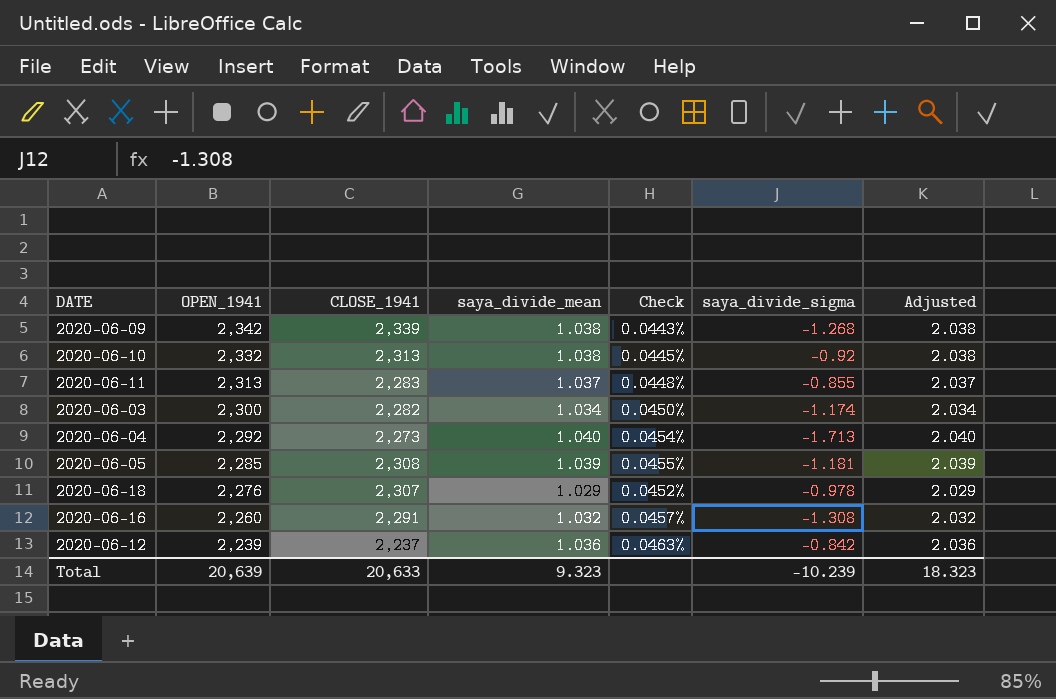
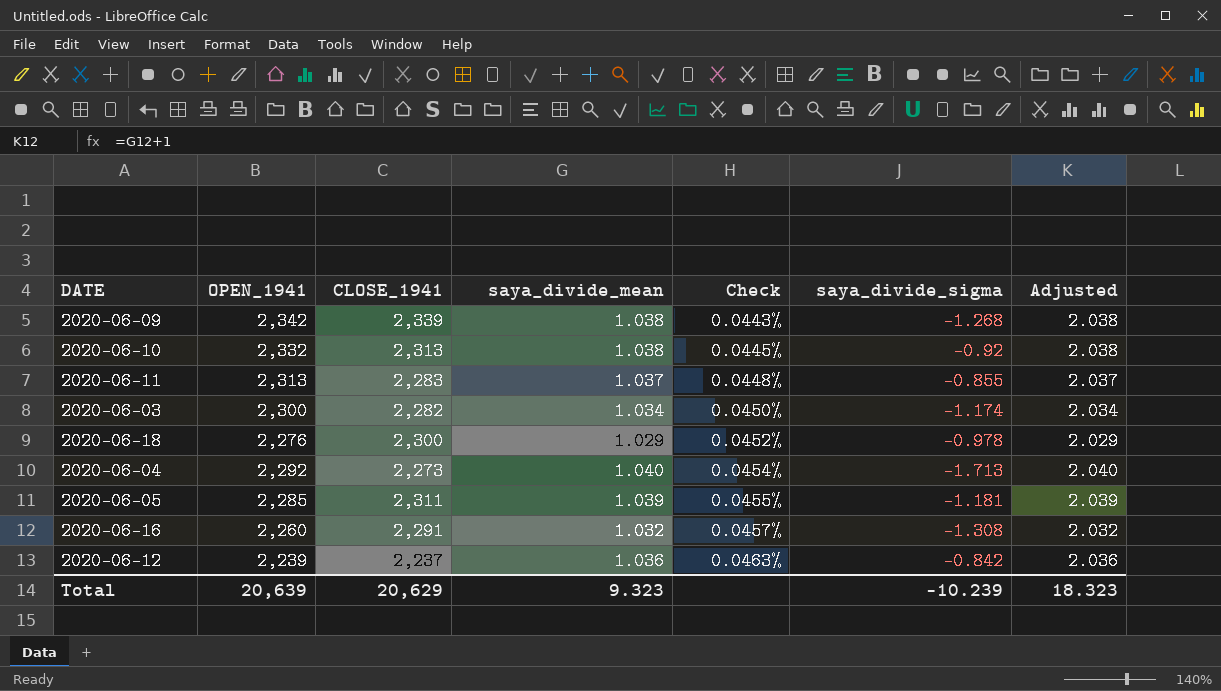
row order: OPEN_1941 descending -> Check ascending
2020-06-18 | CLOSE_1941: 2,307 -> 2,300
2020-06-05 | CLOSE_1941: 2,308 -> 2,311
Total | CLOSE_1941: 20,633 -> 20,629

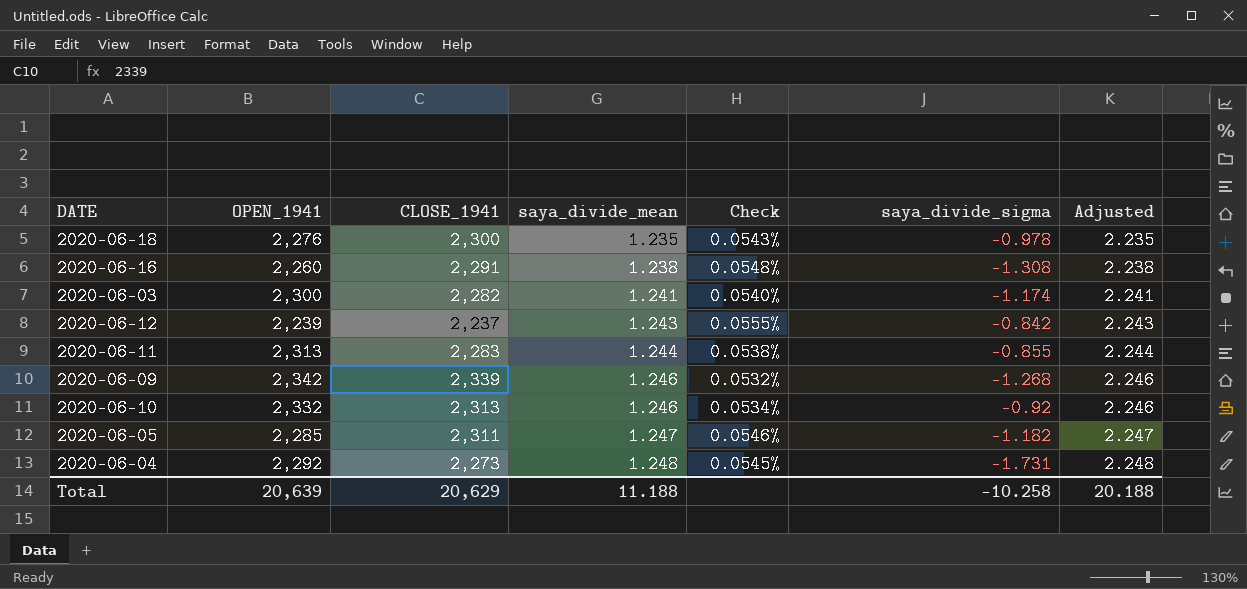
row order: Check ascending -> saya_divide_mean ascending
2020-06-18 | saya_divide_mean: 1.029 -> 1.235
2020-06-18 | Check: 0.0452% -> 0.0543%
2020-06-18 | Adjusted: 2.029 -> 2.235
2020-06-16 | saya_divide_mean: 1.032 -> 1.238
2020-06-16 | Check: 0.0457% -> 0.0548%
2020-06-16 | Adjusted: 2.032 -> 2.238
2020-06-03 | saya_divide_mean: 1.034 -> 1.241
2020-06-03 | Check: 0.0450% -> 0.0540%
2020-06-03 | Adjusted: 2.034 -> 2.241
2020-06-12 | saya_divide_mean: 1.036 -> 1.243
2020-06-12 | Check: 0.0463% -> 0.0555%
2020-06-12 | Adjusted: 2.036 -> 2.243
2020-06-11 | saya_divide_mean: 1.037 -> 1.244
2020-06-11 | Check: 0.0448% -> 0.0538%
2020-06-11 | Adjusted: 2.037 -> 2.244
2020-06-09 | saya_divide_mean: 1.038 -> 1.246
2020-06-09 | Check: 0.0443% -> 0.0532%
2020-06-09 | Adjusted: 2.038 -> 2.246
2020-06-10 | saya_divide_mean: 1.038 -> 1.246
2020-06-10 | Check: 0.0445% -> 0.0534%
2020-06-10 | Adjusted: 2.038 -> 2.246
2020-06-05 | saya_divide_mean: 1.039 -> 1.247
2020-06-05 | Check: 0.0455% -> 0.0546%
2020-06-05 | saya_divide_sigma: -1.181 -> -1.182
2020-06-05 | Adjusted: 2.039 -> 2.247
2020-06-04 | saya_divide_mean: 1.040 -> 1.248
2020-06-04 | Check: 0.0454% -> 0.0545%
2020-06-04 | saya_divide_sigma: -1.713 -> -1.731
2020-06-04 | Adjusted: 2.040 -> 2.248
Total | saya_divide_mean: 9.323 -> 11.188
Total | saya_divide_sigma: -10.239 -> -10.258
Total | Adjusted: 18.323 -> 20.188

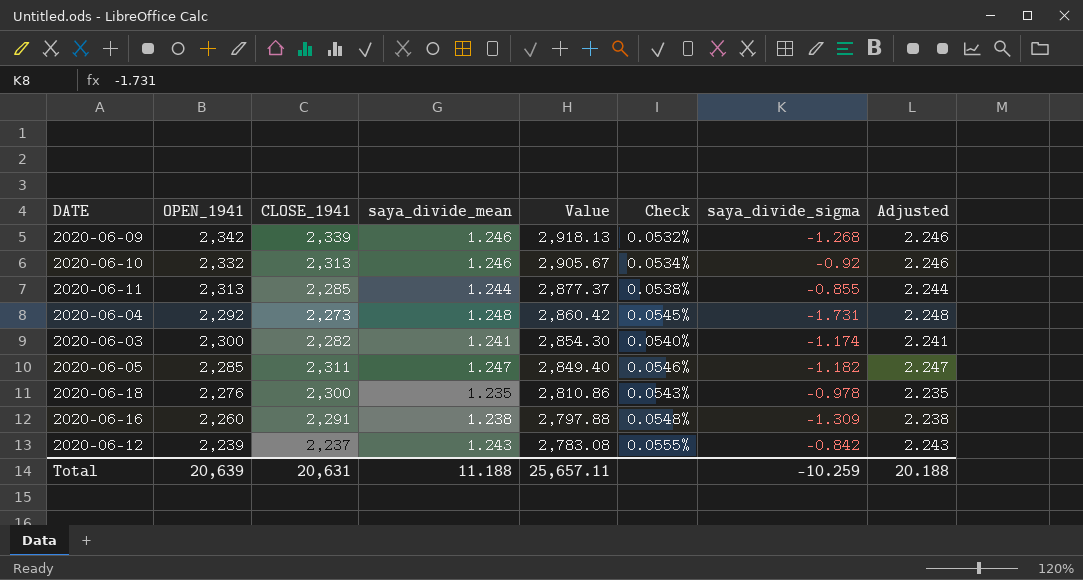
row order: saya_divide_mean ascending -> Value descending
column Value | formula: none -> [OPEN_1941] * [saya_divide_mean]
2020-06-11 | CLOSE_1941: 2,283 -> 2,285
2020-06-16 | saya_divide_sigma: -1.308 -> -1.309
Total | CLOSE_1941: 20,629 -> 20,631
Total | saya_divide_sigma: -10.258 -> -10.259

